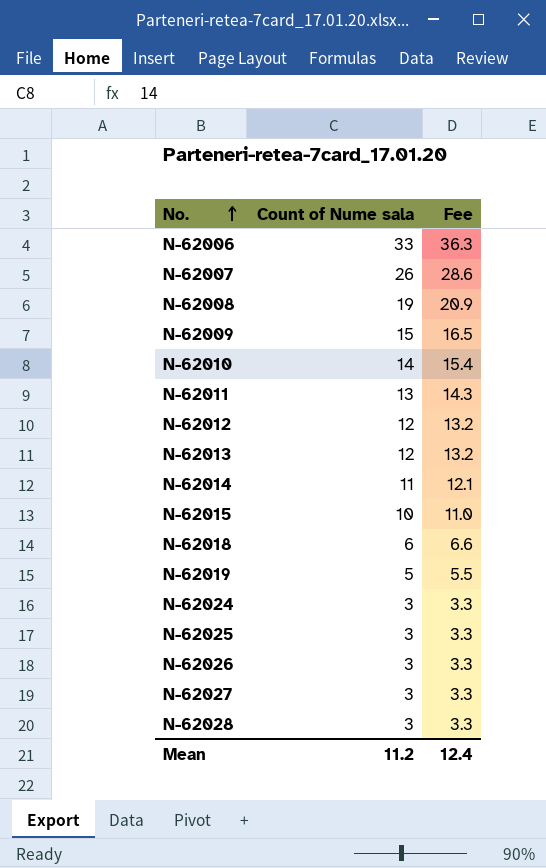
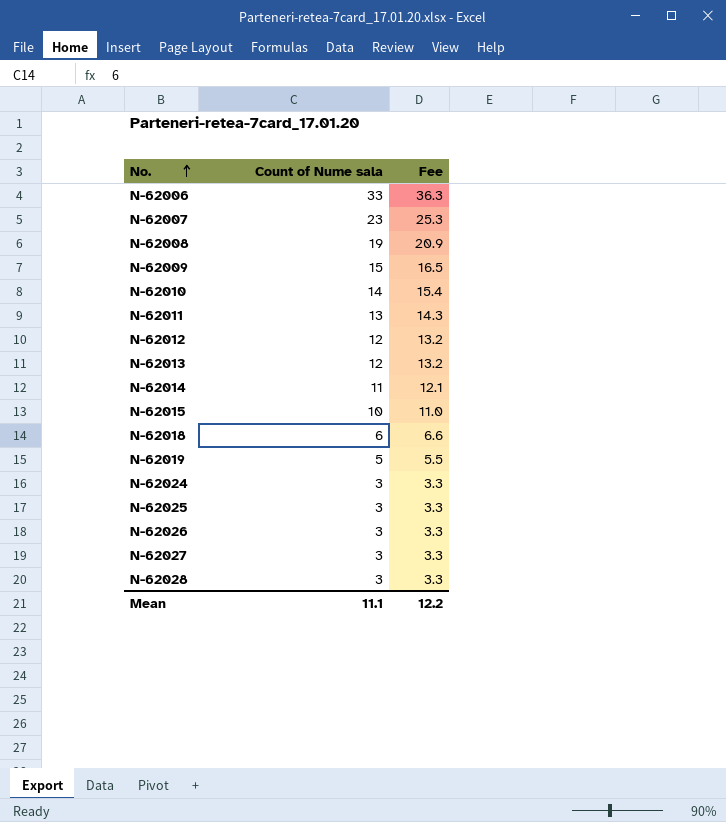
N-62007 | Count of Nume sala: 26 -> 23
N-62007 | Fee: 28.6 -> 25.3
Mean | Count of Nume sala: 11.2 -> 11.1
Mean | Fee: 12.4 -> 12.2

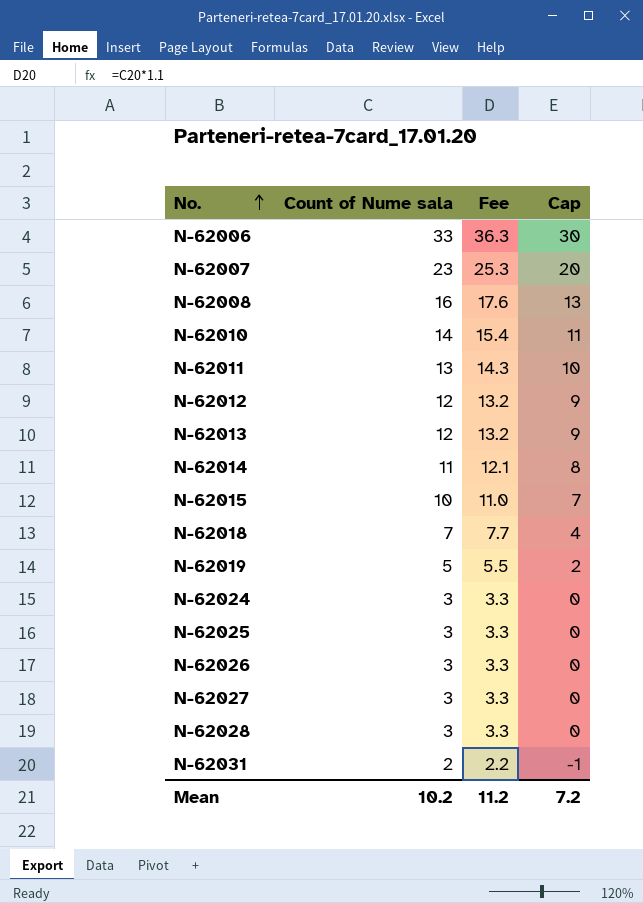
column Cap | formula: none -> [Count of Nume sala] - 3
row N-62009: 15 | 16.5 -> none
N-62008 | Count of Nume sala: 19 -> 16
N-62008 | Fee: 20.9 -> 17.6
N-62018 | Count of Nume sala: 6 -> 7
N-62018 | Fee: 6.6 -> 7.7
row N-62031: none -> 2 | 2.2 | -1
Mean | Count of Nume sala: 11.1 -> 10.2
Mean | Fee: 12.2 -> 11.2

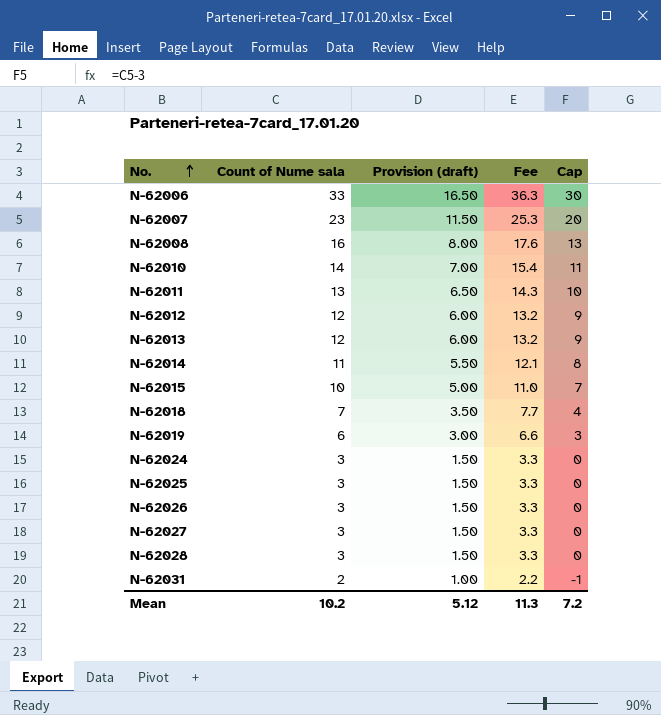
column Provision (draft) | formula: none -> [Count of Nume sala] * 0.5
N-62019 | Count of Nume sala: 5 -> 6
N-62019 | Fee: 5.5 -> 6.6
N-62019 | Cap: 2 -> 3
Mean | Fee: 11.2 -> 11.3

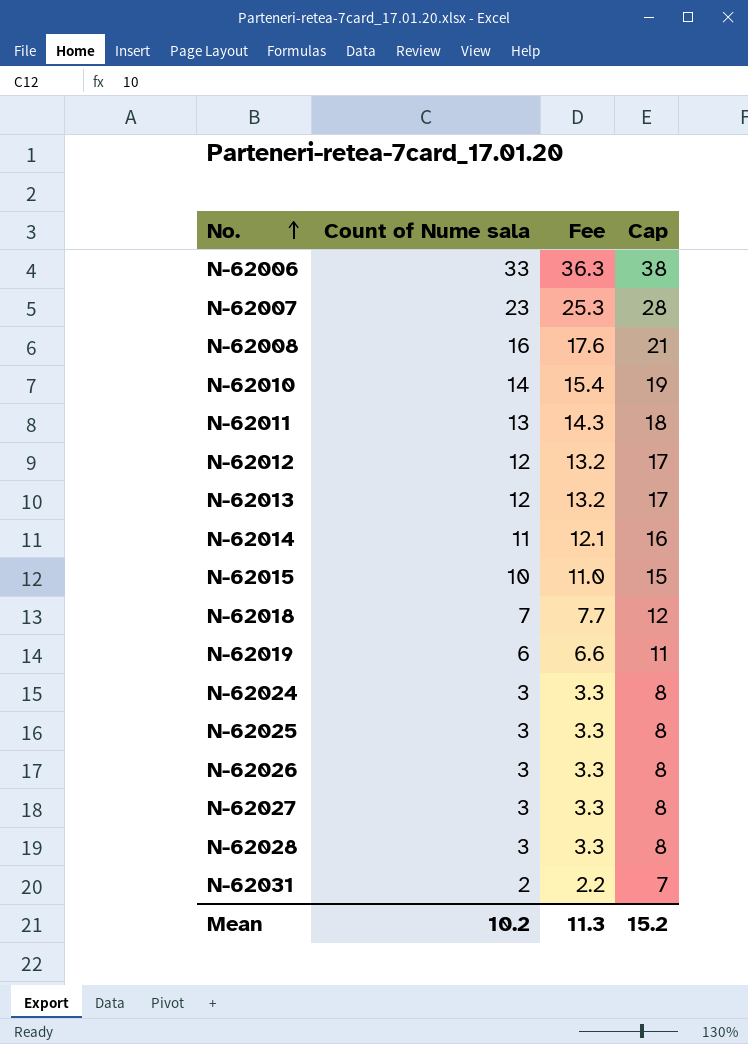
column Provision (draft) | formula: [Count of Nume sala] * 0.5 -> none
column Cap | formula: [Count of Nume sala] - 3 -> [Count of Nume sala] + 5
Mean | Cap: 7.2 -> 15.2

